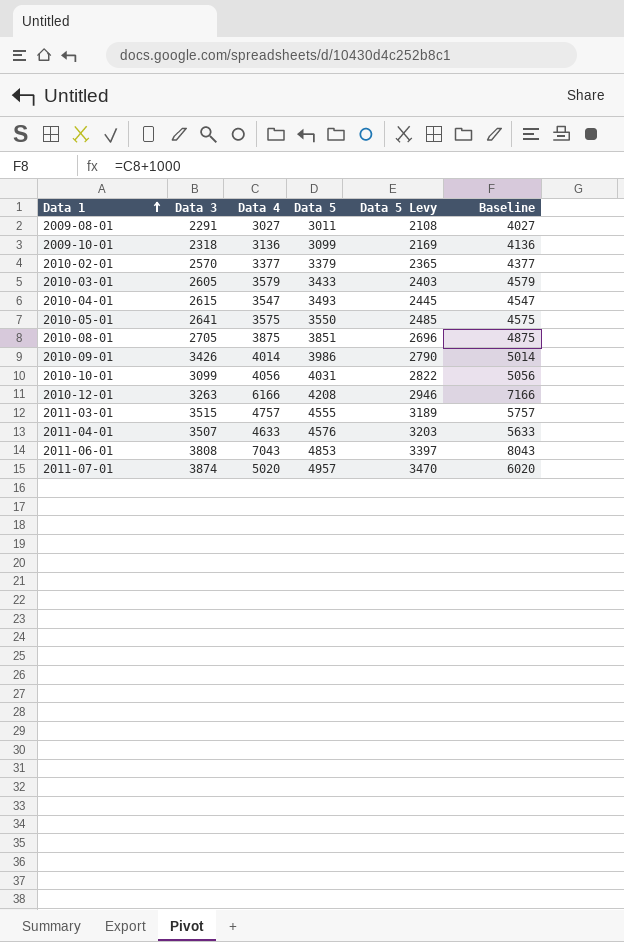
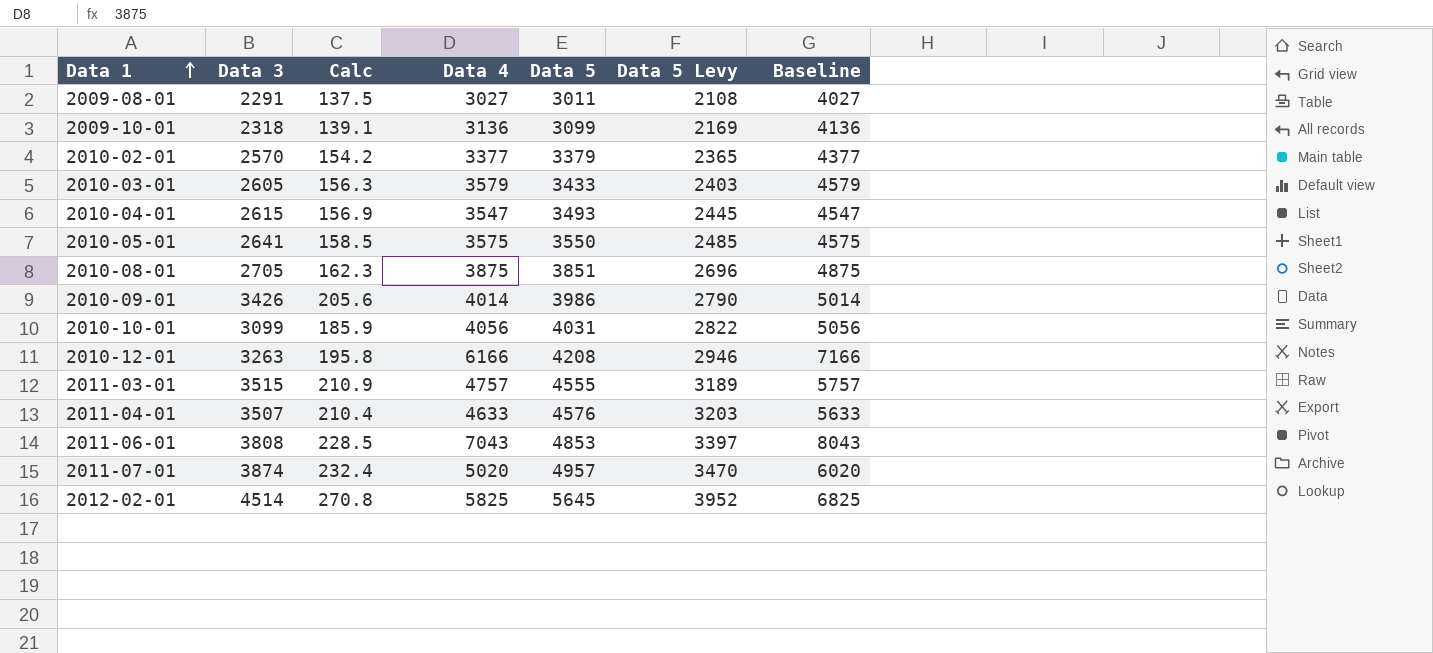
column Calc | formula: none -> [Data 3] * 0.06
row 2012-02-01: none -> 4514 | 270.8 | 5825 | 5645 | 3952 | 6825

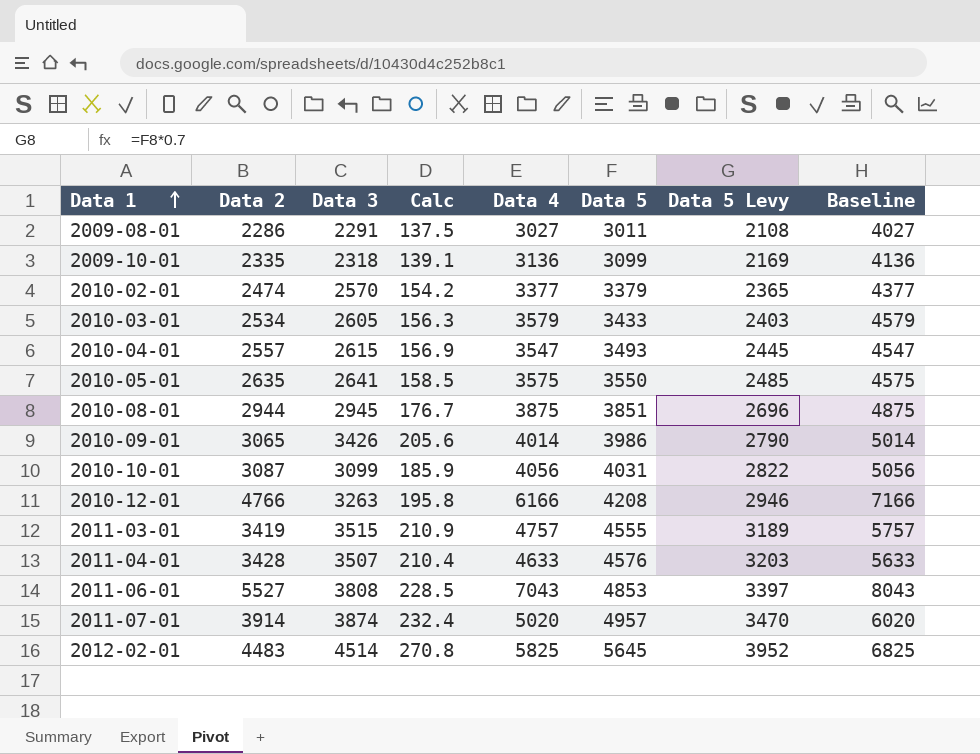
column Data 2 | position: none -> 2
2010-08-01 | Data 3: 2705 -> 2945
2010-08-01 | Calc: 162.3 -> 176.7

